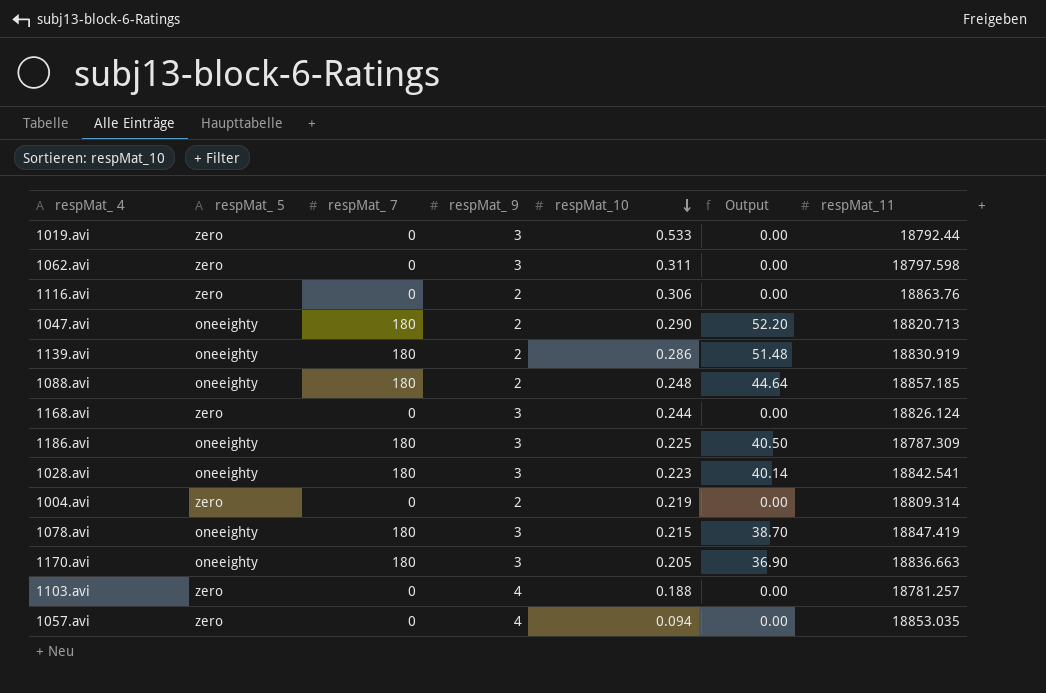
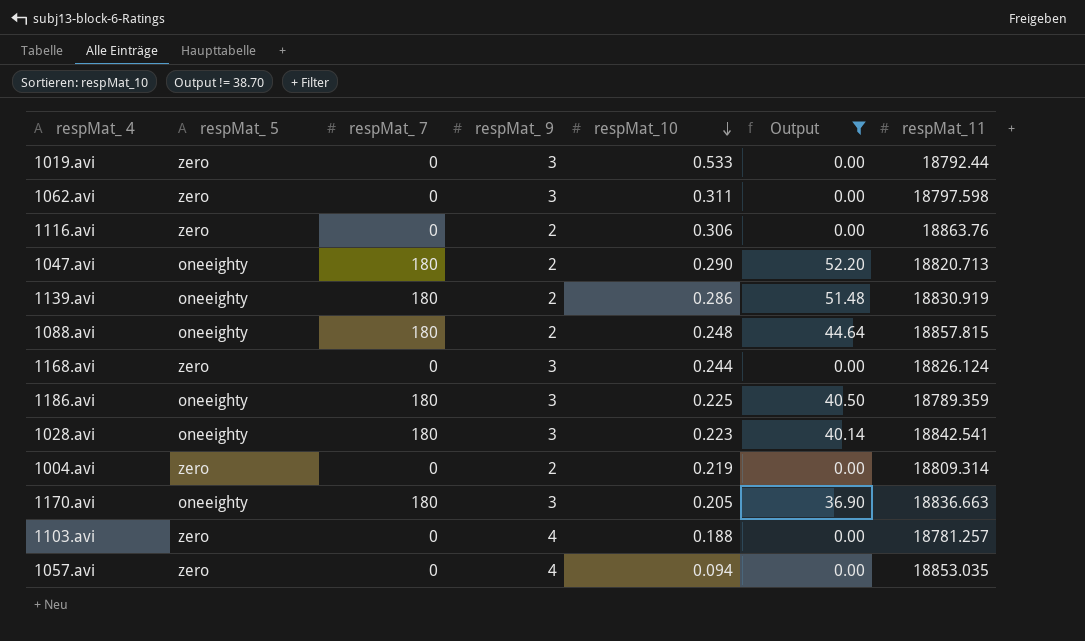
filter: none -> Output != 38.70
1088.avi | respMat_11: 18857.185 -> 18857.815
1186.avi | respMat_11: 18787.309 -> 18789.359

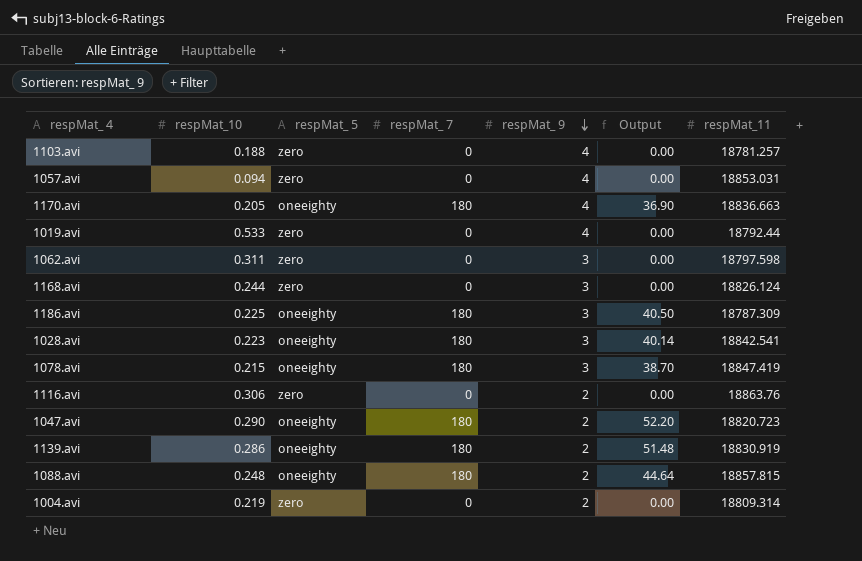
filter: Output != 38.70 -> none
row order: respMat_10 descending -> respMat_ 9 descending
column respMat_10 | position: 5 -> 2
1057.avi | respMat_11: 18853.035 -> 18853.031
1170.avi | respMat_ 9: 3 -> 4
1019.avi | respMat_ 9: 3 -> 4
1186.avi | respMat_11: 18789.359 -> 18787.309
1047.avi | respMat_11: 18820.713 -> 18820.723

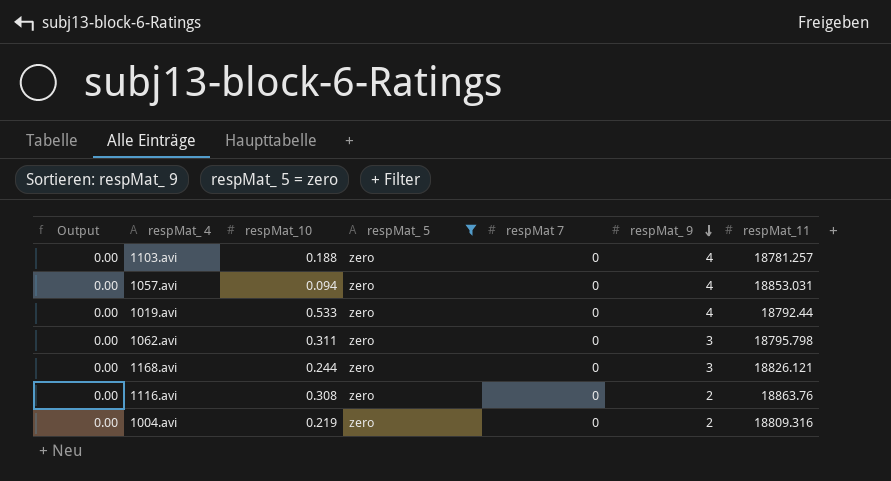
filter: none -> respMat_ 5 = zero
column Output | position: 6 -> 1
column name: respMat_ 7 -> respMat 7
1062.avi | respMat_11: 18797.598 -> 18795.798
1168.avi | respMat_11: 18826.124 -> 18826.121
1116.avi | respMat_10: 0.306 -> 0.308
1004.avi | respMat_11: 18809.314 -> 18809.316

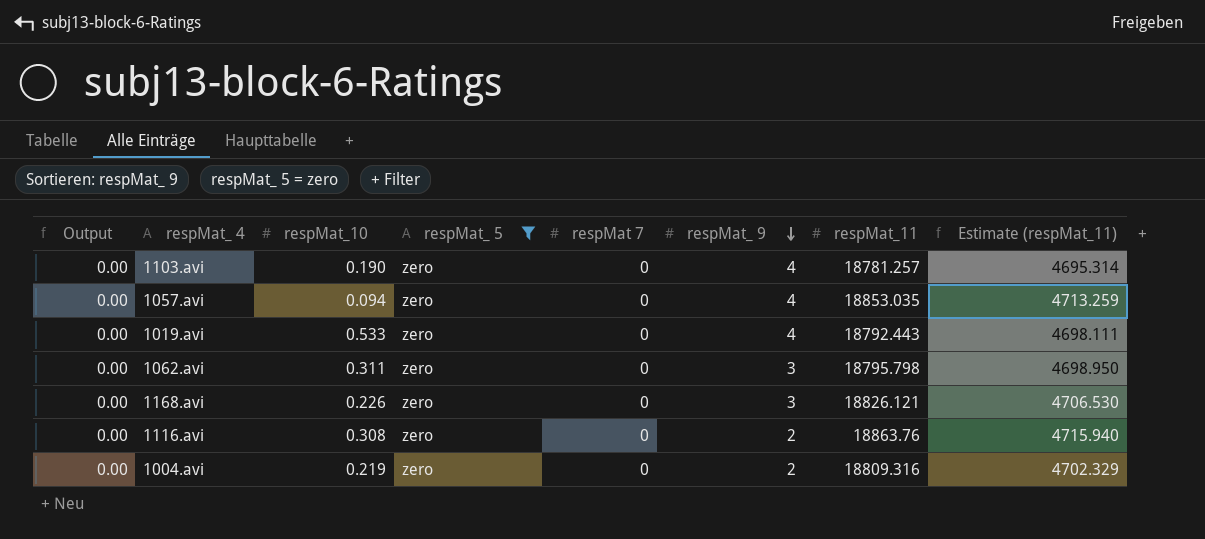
column Estimate (respMat_11) | formula: none -> [respMat_11] * 0.25
1103.avi | respMat_10: 0.188 -> 0.190
1057.avi | respMat_11: 18853.031 -> 18853.035
1019.avi | respMat_11: 18792.44 -> 18792.443
1168.avi | respMat_10: 0.244 -> 0.226

